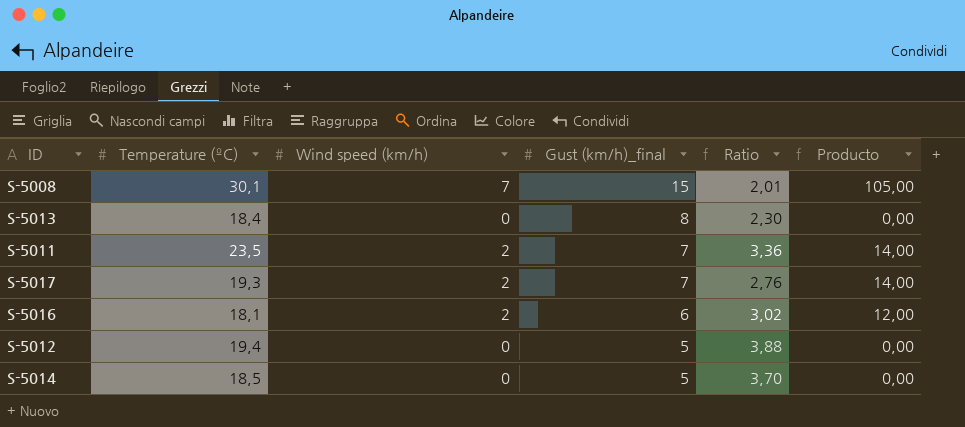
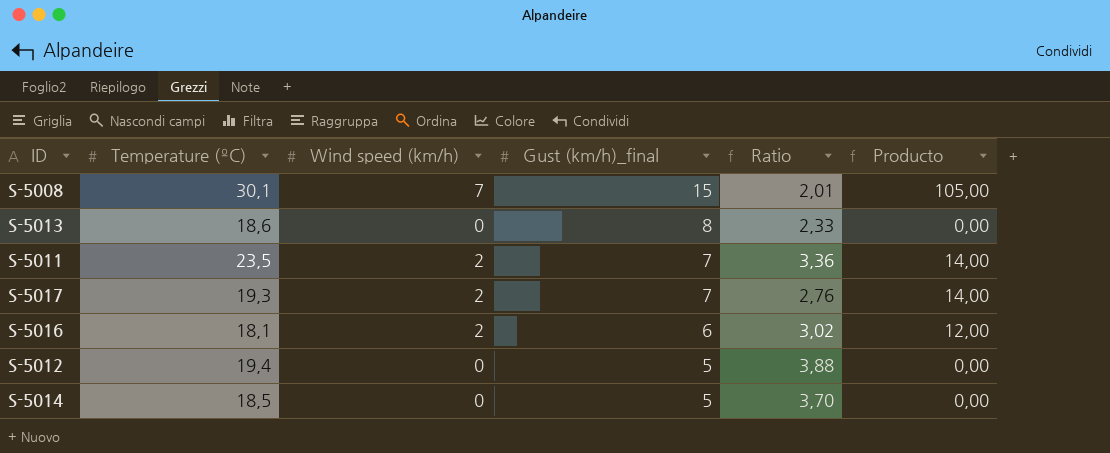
S-5013 | Temperature (ºC): 18,4 -> 18,6
S-5013 | Ratio: 2,30 -> 2,33

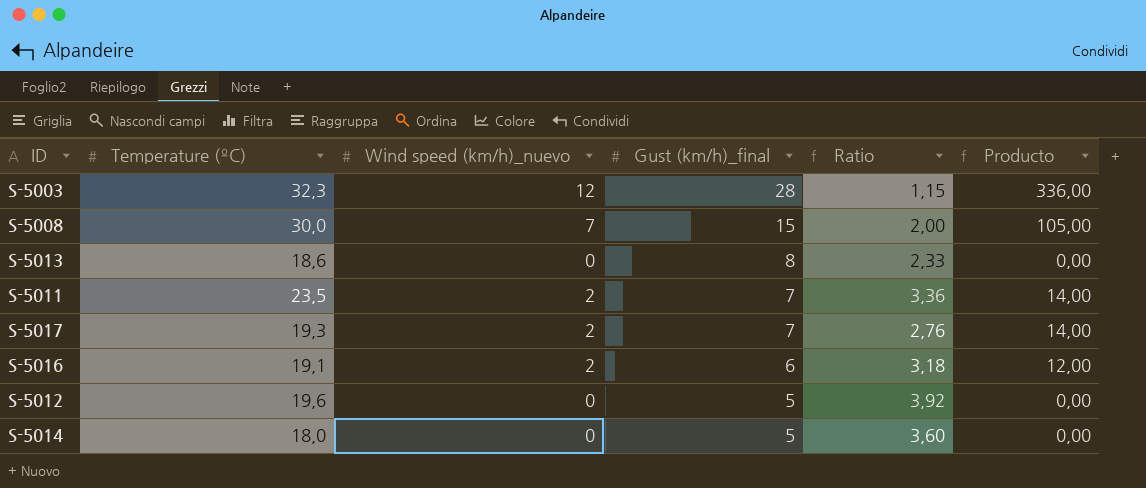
column name: Wind speed (km/h) -> Wind speed (km/h)_nuevo
row S-5003: none -> 32,3 | 12 | 28 | 1,15 | 336,00
S-5008 | Temperature (ºC): 30,1 -> 30,0
S-5008 | Ratio: 2,01 -> 2,00
S-5016 | Temperature (ºC): 18,1 -> 19,1
S-5016 | Ratio: 3,02 -> 3,18
S-5012 | Temperature (ºC): 19,4 -> 19,6
S-5012 | Ratio: 3,88 -> 3,92
S-5014 | Temperature (ºC): 18,5 -> 18,0
S-5014 | Ratio: 3,70 -> 3,60

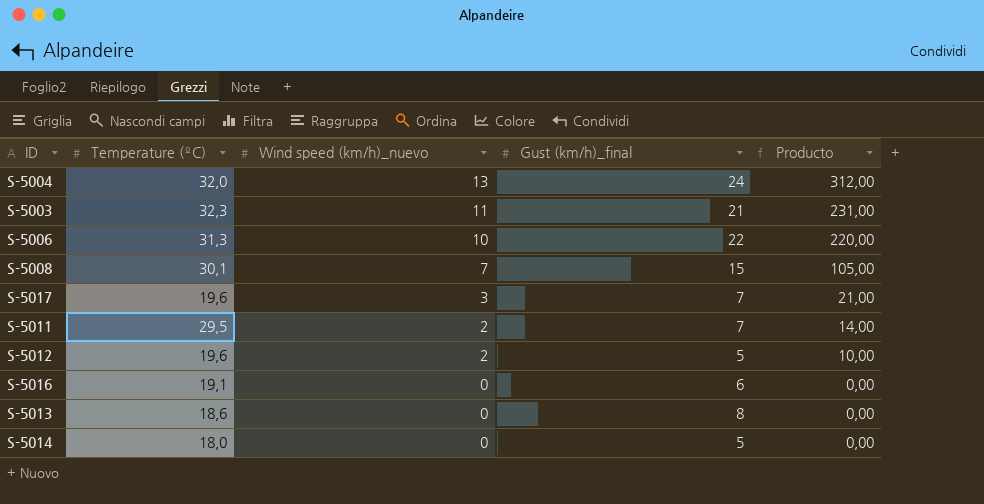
row order: Gust (km/h)_final descending -> Wind speed (km/h)_nuevo descending
column Ratio | formula: [Temperature (ºC)] / [Gust (km/h)_final] -> none
row S-5004: none -> 32,0 | 13 | 24 | 312,00
S-5003 | Wind speed (km/h)_nuevo: 12 -> 11
S-5003 | Gust (km/h)_final: 28 -> 21
S-5003 | Producto: 336,00 -> 231,00
row S-5006: none -> 31,3 | 10 | 22 | 220,00
S-5008 | Temperature (ºC): 30,0 -> 30,1
S-5017 | Temperature (ºC): 19,3 -> 19,6
S-5017 | Wind speed (km/h)_nuevo: 2 -> 3
S-5017 | Producto: 14,00 -> 21,00
S-5011 | Temperature (ºC): 23,5 -> 29,5
S-5012 | Wind speed (km/h)_nuevo: 0 -> 2
S-5012 | Producto: 0,00 -> 10,00
S-5016 | Wind speed (km/h)_nuevo: 2 -> 0
S-5016 | Producto: 12,00 -> 0,00

